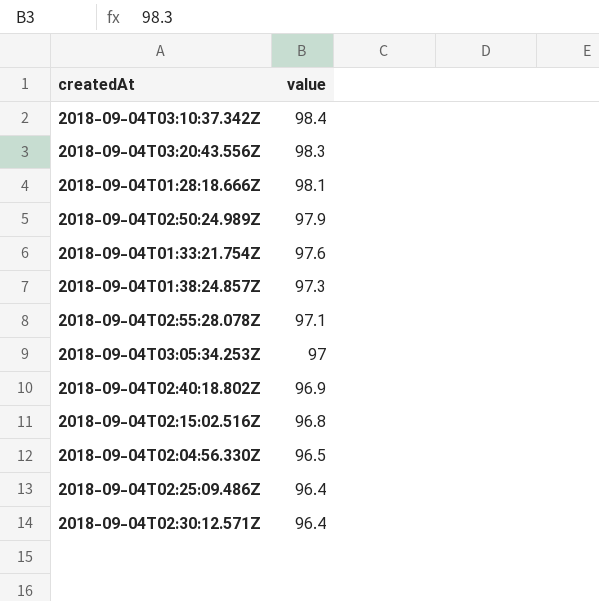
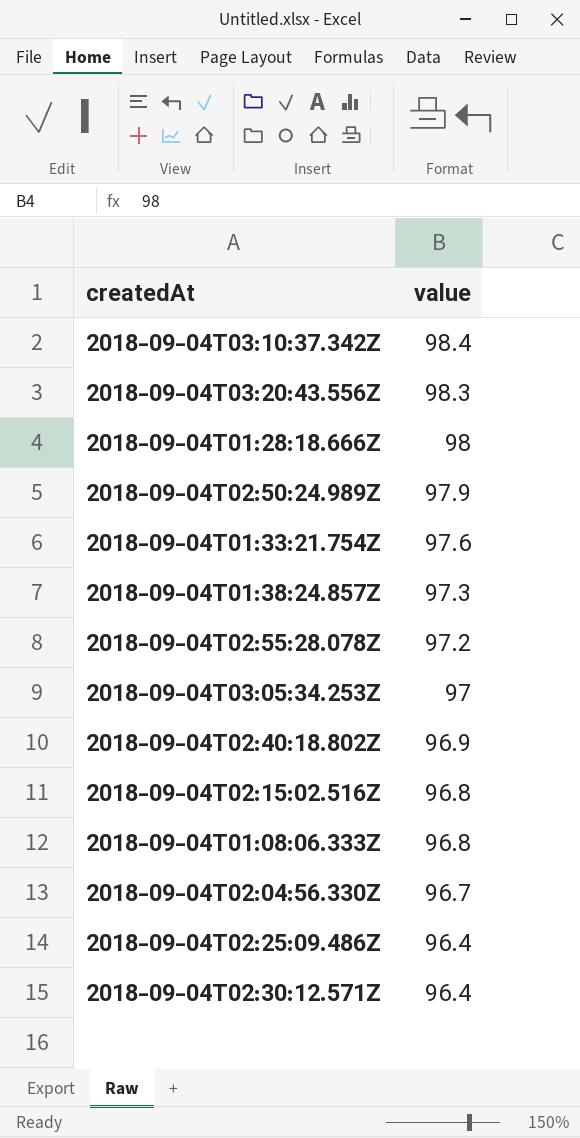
2018-09-04T01:28:18.666Z | value: 98.1 -> 98
2018-09-04T02:55:28.078Z | value: 97.1 -> 97.2
row 2018-09-04T01:08:06.333Z: none -> 96.8
2018-09-04T02:04:56.330Z | value: 96.5 -> 96.7

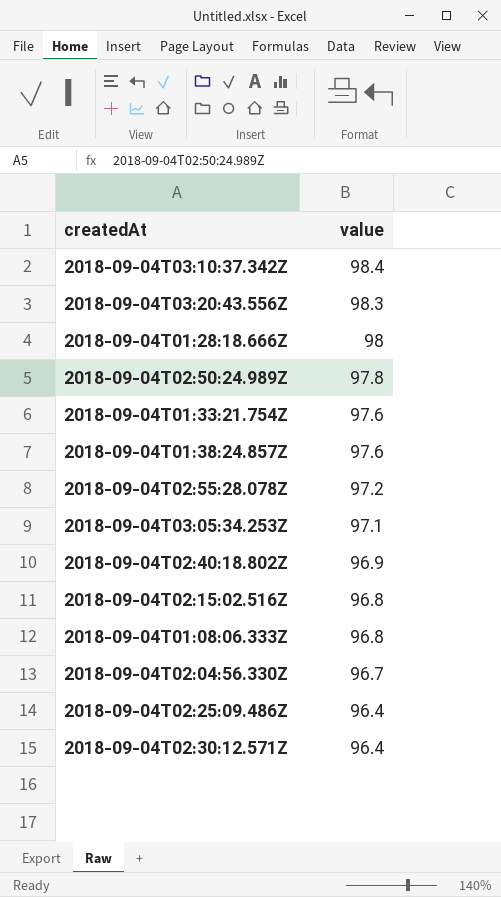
2018-09-04T02:50:24.989Z | value: 97.9 -> 97.8
2018-09-04T01:38:24.857Z | value: 97.3 -> 97.6
2018-09-04T03:05:34.253Z | value: 97 -> 97.1

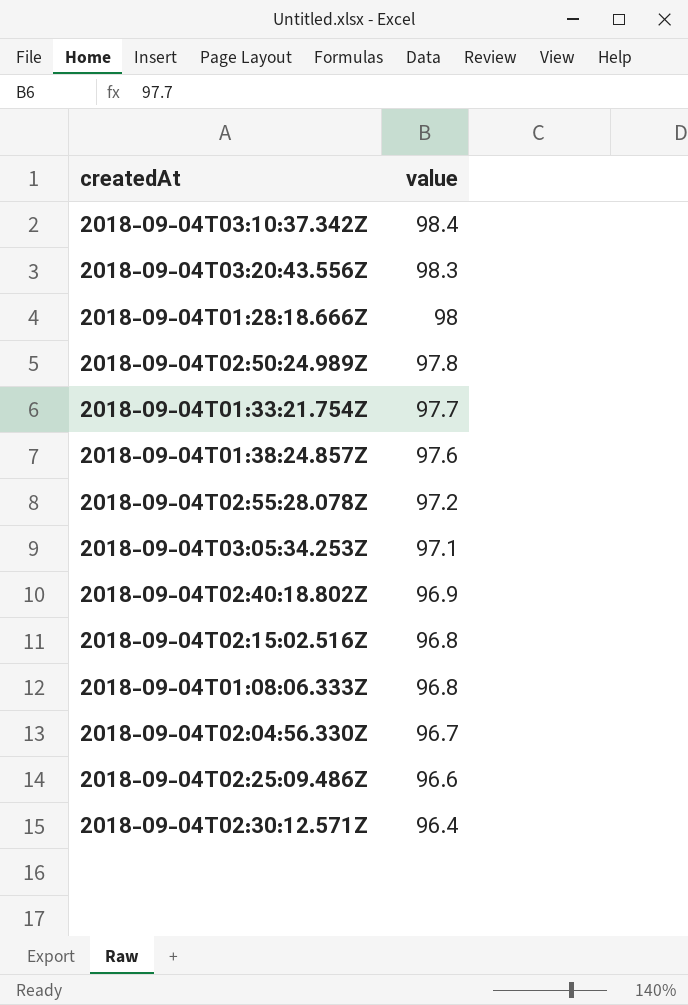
2018-09-04T01:33:21.754Z | value: 97.6 -> 97.7
2018-09-04T02:25:09.486Z | value: 96.4 -> 96.6

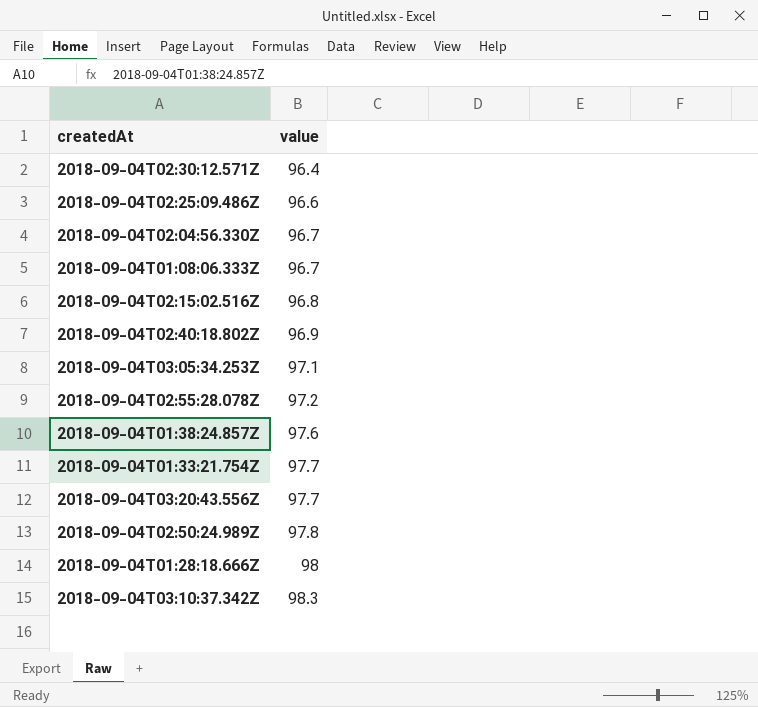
row order: value descending -> value ascending
2018-09-04T01:08:06.333Z | value: 96.8 -> 96.7
2018-09-04T03:20:43.556Z | value: 98.3 -> 97.7
2018-09-04T03:10:37.342Z | value: 98.4 -> 98.3

